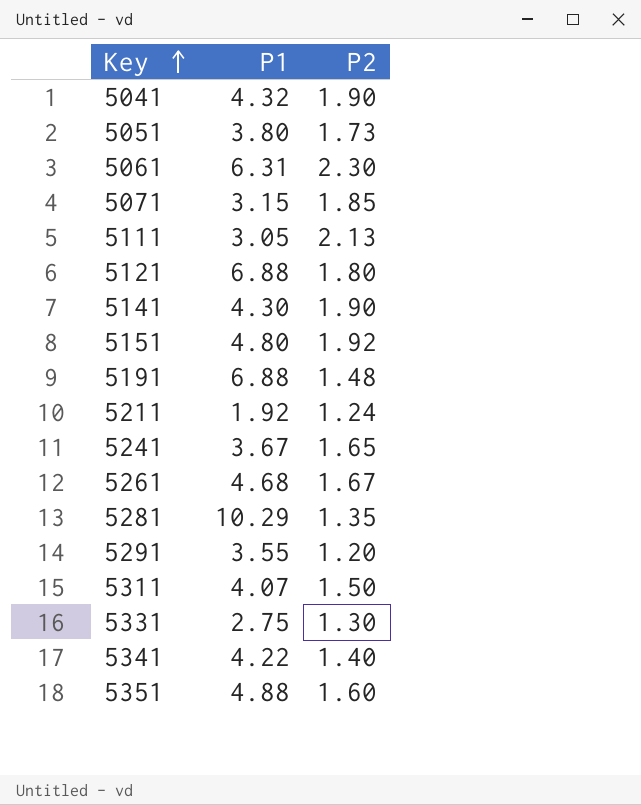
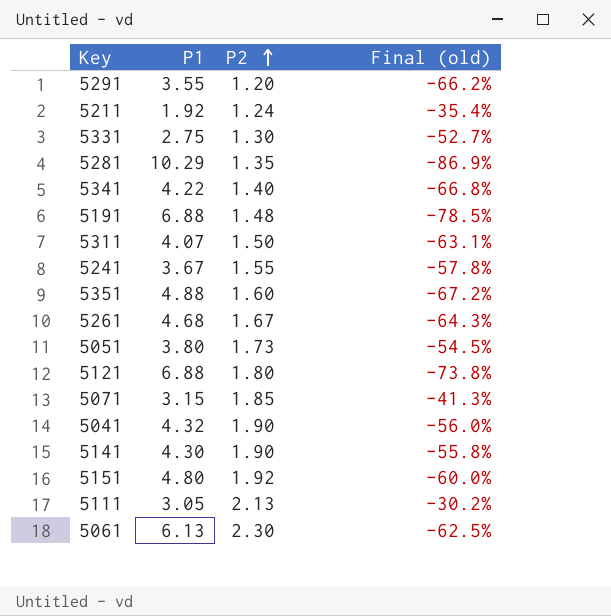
row order: Key ascending -> P2 ascending
column Final (old) | formula: none -> ([P2] - [P1]) / [P1]
5241 | P2: 1.65 -> 1.55
5061 | P1: 6.31 -> 6.13

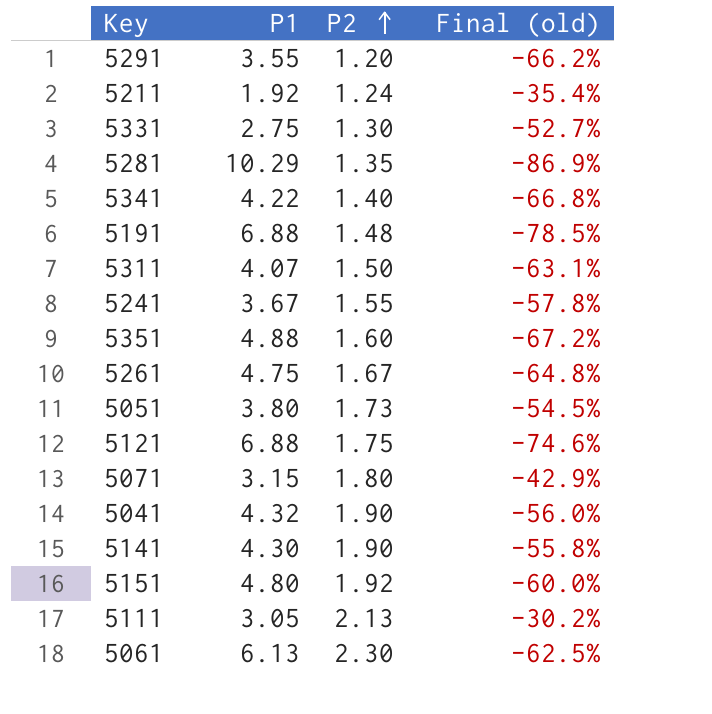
5261 | P1: 4.68 -> 4.75
5261 | Final (old): -64.3% -> -64.8%
5121 | P2: 1.80 -> 1.75
5121 | Final (old): -73.8% -> -74.6%
5071 | P2: 1.85 -> 1.80
5071 | Final (old): -41.3% -> -42.9%

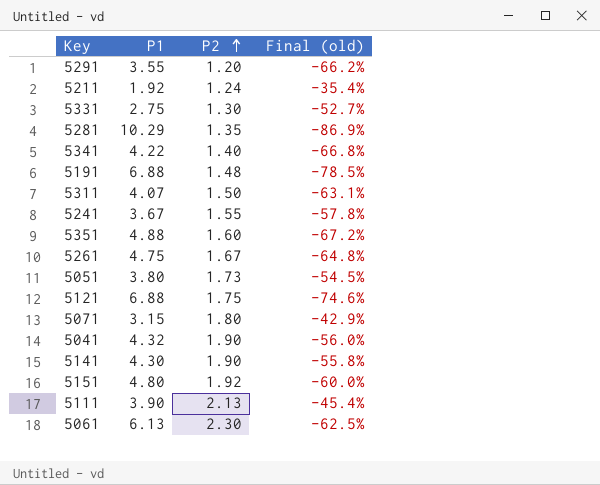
5111 | P1: 3.05 -> 3.90
5111 | Final (old): -30.2% -> -45.4%

